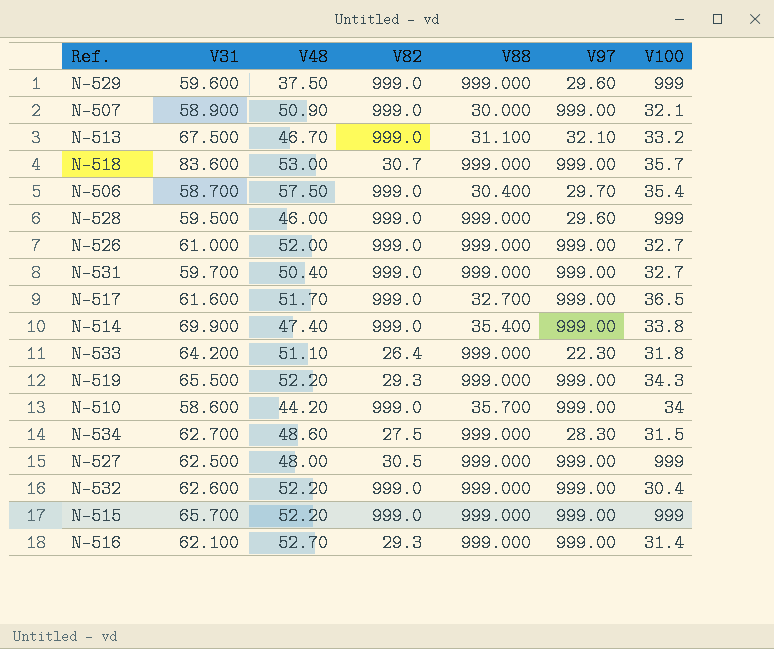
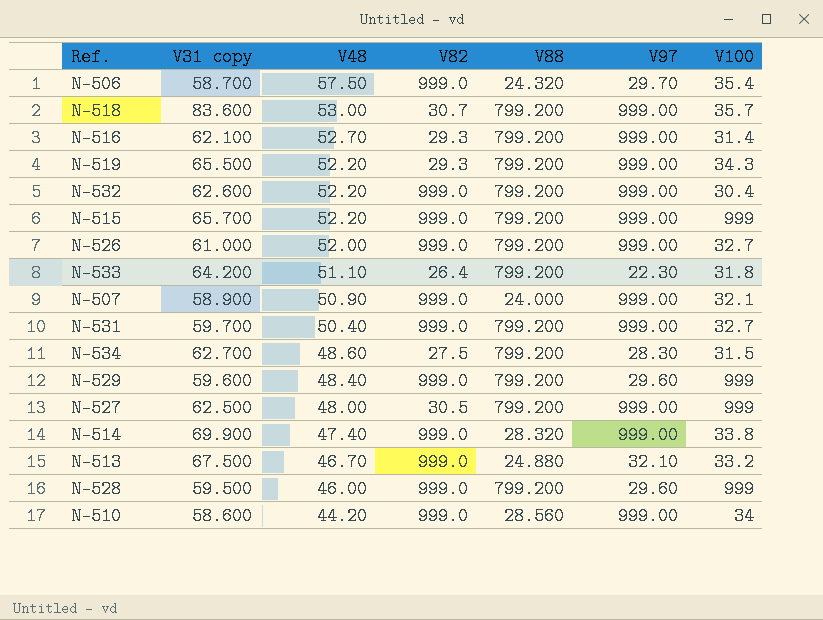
row order: none -> V48 descending
column name: V31 -> V31 copy
row N-517: 61.600 | 51.70 | 999.0 | 32.700 | 999.00 | 36.5 -> none
N-506 | V88: 30.400 -> 24.320
N-518 | V88: 999.000 -> 799.200
N-516 | V88: 999.000 -> 799.200
N-519 | V88: 999.000 -> 799.200
N-532 | V88: 999.000 -> 799.200
N-515 | V88: 999.000 -> 799.200
N-526 | V88: 999.000 -> 799.200
N-533 | V88: 999.000 -> 799.200
N-507 | V88: 30.000 -> 24.000
N-531 | V88: 999.000 -> 799.200
N-534 | V88: 999.000 -> 799.200
N-529 | V48: 37.50 -> 48.40
N-529 | V88: 999.000 -> 799.200
N-527 | V88: 999.000 -> 799.200
N-514 | V88: 35.400 -> 28.320
N-513 | V88: 31.100 -> 24.880
N-528 | V88: 999.000 -> 799.200
N-510 | V88: 35.700 -> 28.560

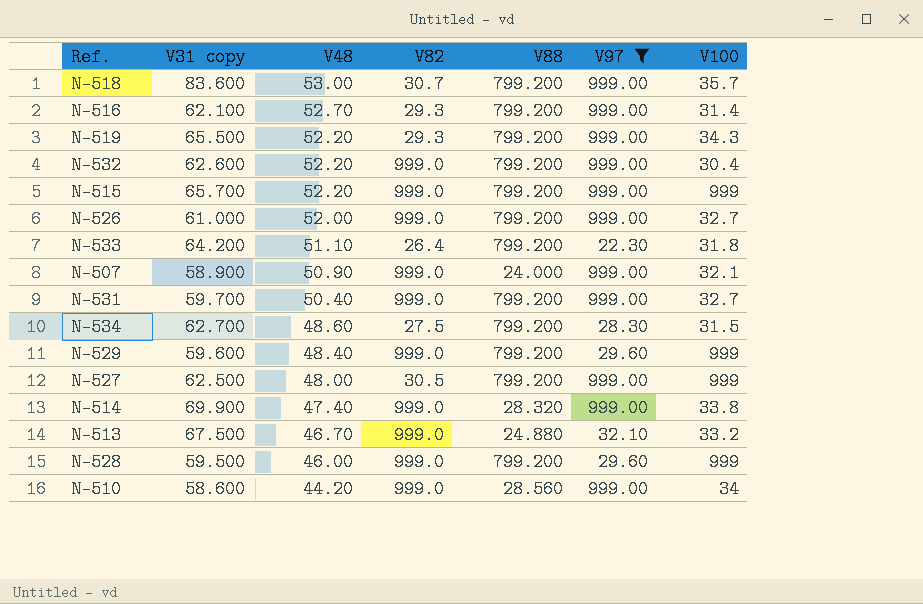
filter: none -> V97 != 29.70

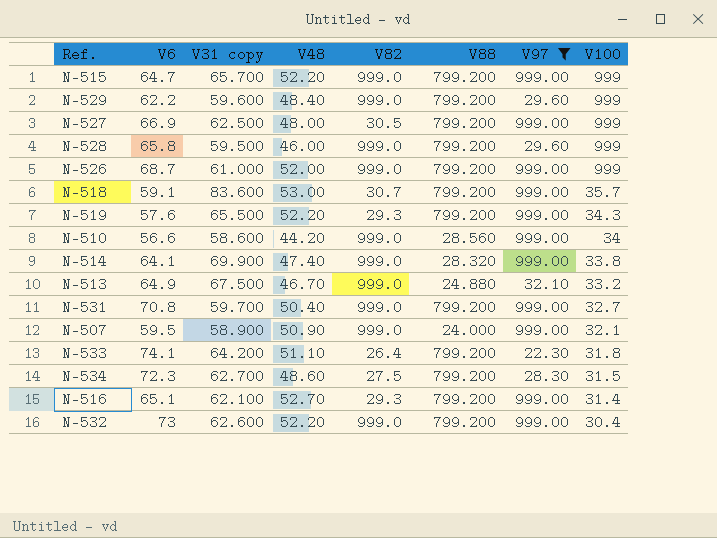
row order: V48 descending -> V100 descending
column V6 | position: none -> 2
N-526 | V100: 32.7 -> 999

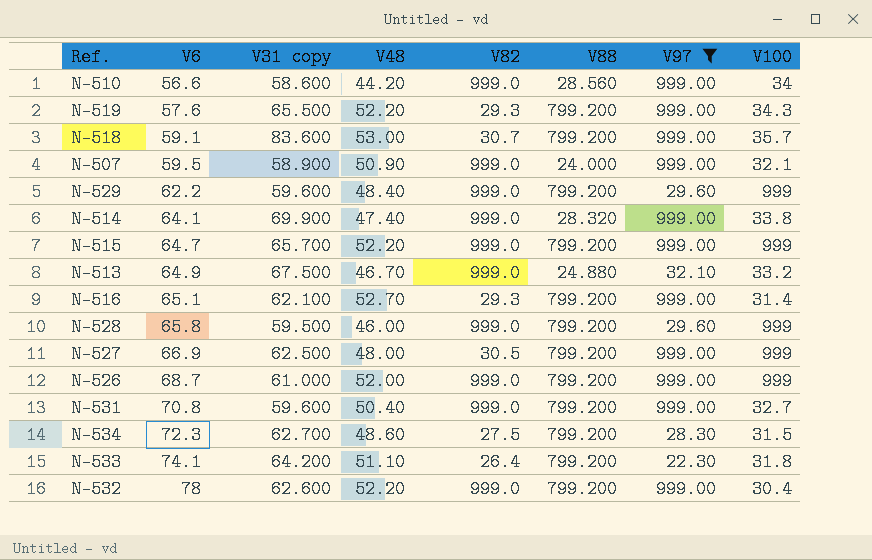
row order: V100 descending -> V6 ascending
N-531 | V31 copy: 59.700 -> 59.600
N-532 | V6: 73 -> 78

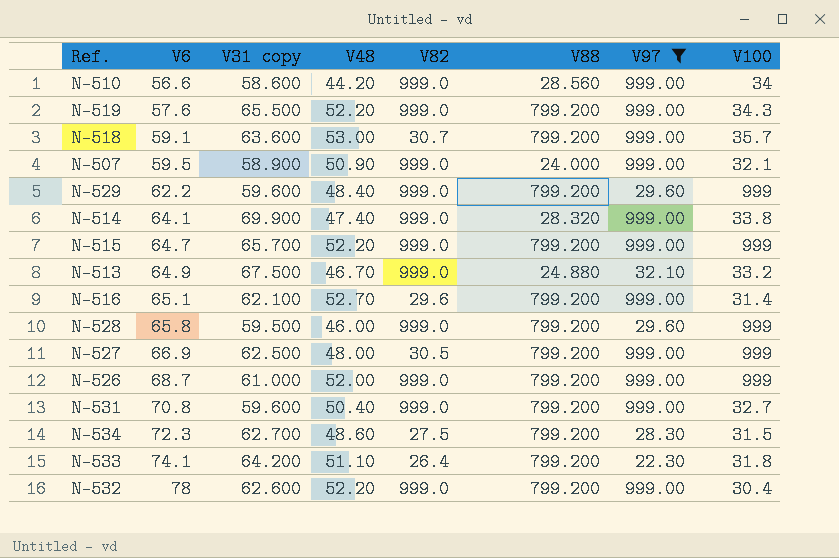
N-519 | V82: 29.3 -> 999.0
N-518 | V31 copy: 83.600 -> 63.600
N-516 | V82: 29.3 -> 29.6

